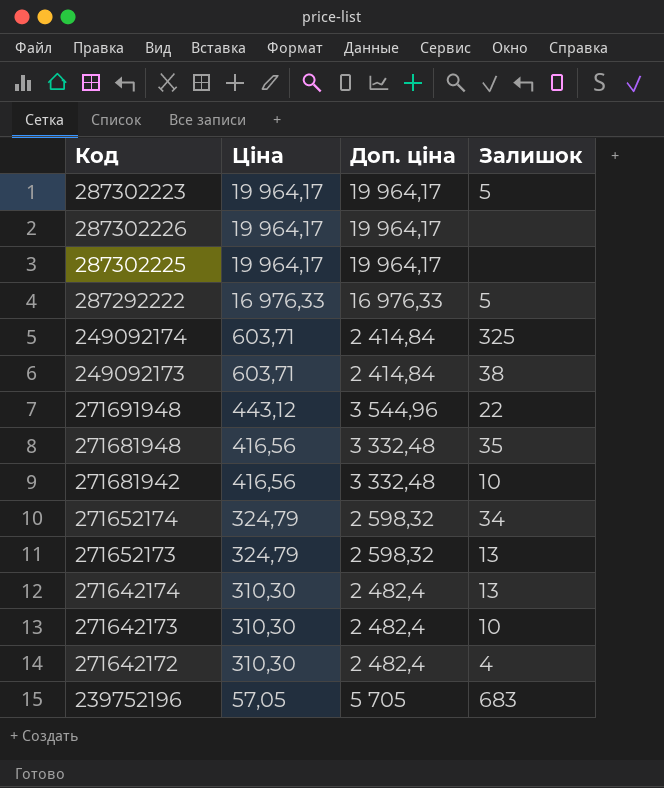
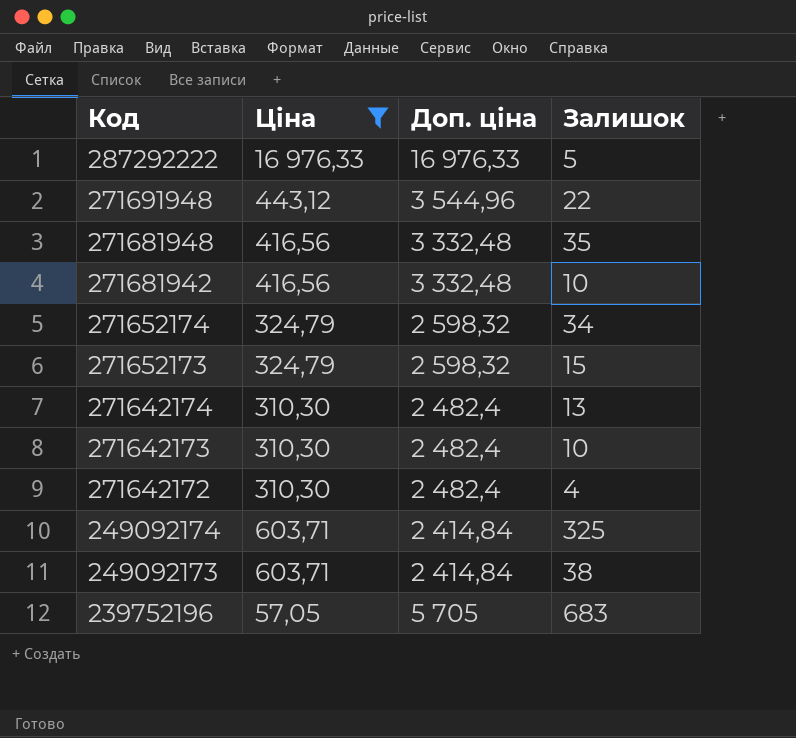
filter: none -> Ціна != 19 964,17
row order: Ціна descending -> Код descending
271652173 | Залишок: 13 -> 15

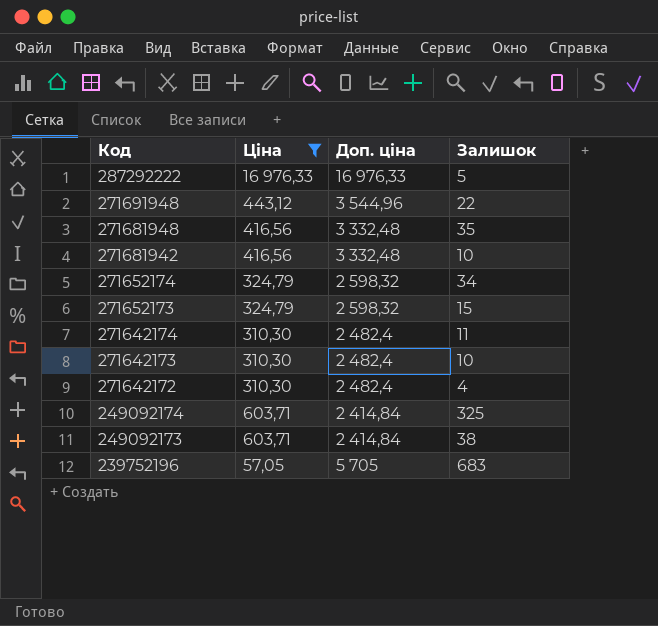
271642174 | Залишок: 13 -> 11

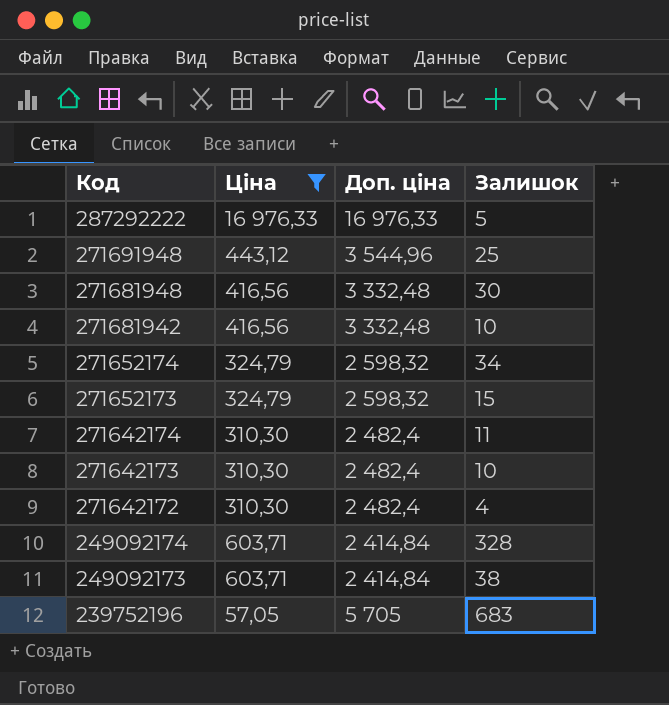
271691948 | Залишок: 22 -> 25
271681948 | Залишок: 35 -> 30
249092174 | Залишок: 325 -> 328

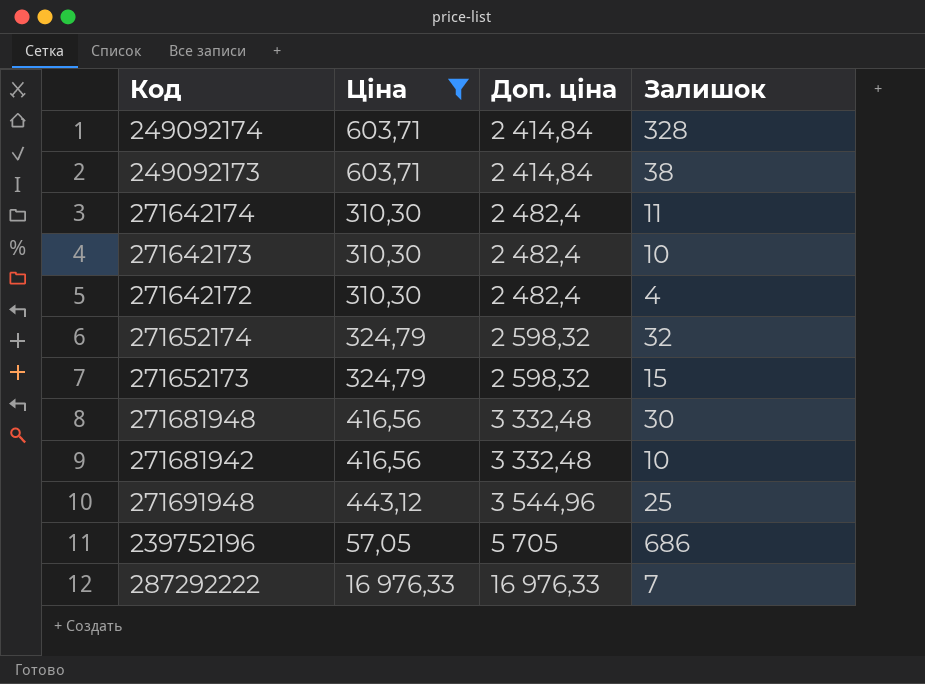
row order: Код descending -> Доп. ціна ascending
271652174 | Залишок: 34 -> 32
239752196 | Залишок: 683 -> 686
287292222 | Залишок: 5 -> 7

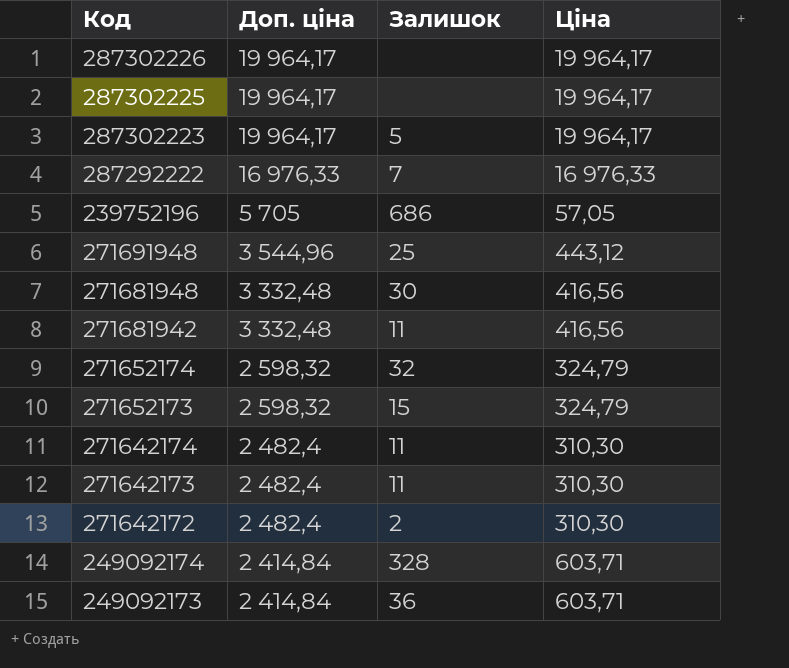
filter: Ціна != 19 964,17 -> none
row order: Доп. ціна ascending -> Доп. ціна descending
column Ціна | position: 2 -> 4
271681942 | Залишок: 10 -> 11
271642173 | Залишок: 10 -> 11
271642172 | Залишок: 4 -> 2
249092173 | Залишок: 38 -> 36

